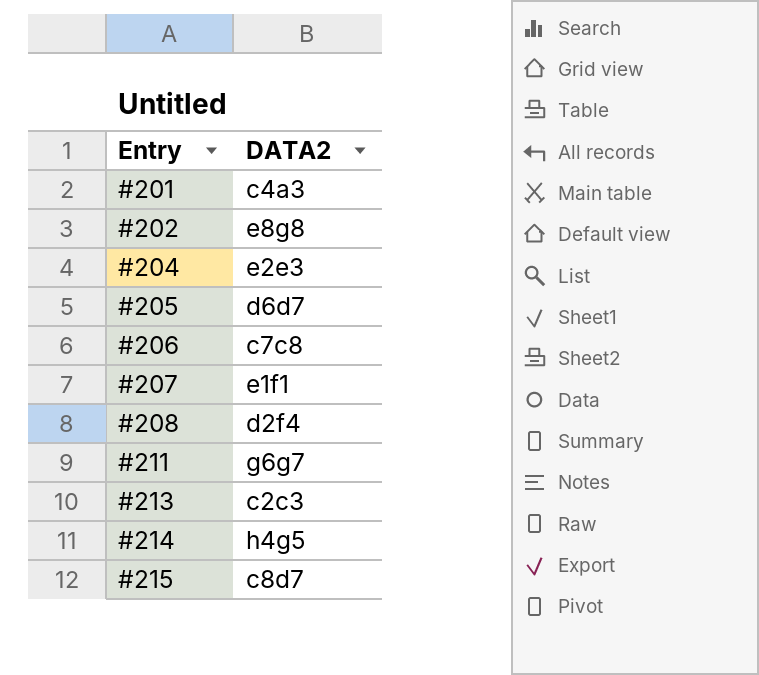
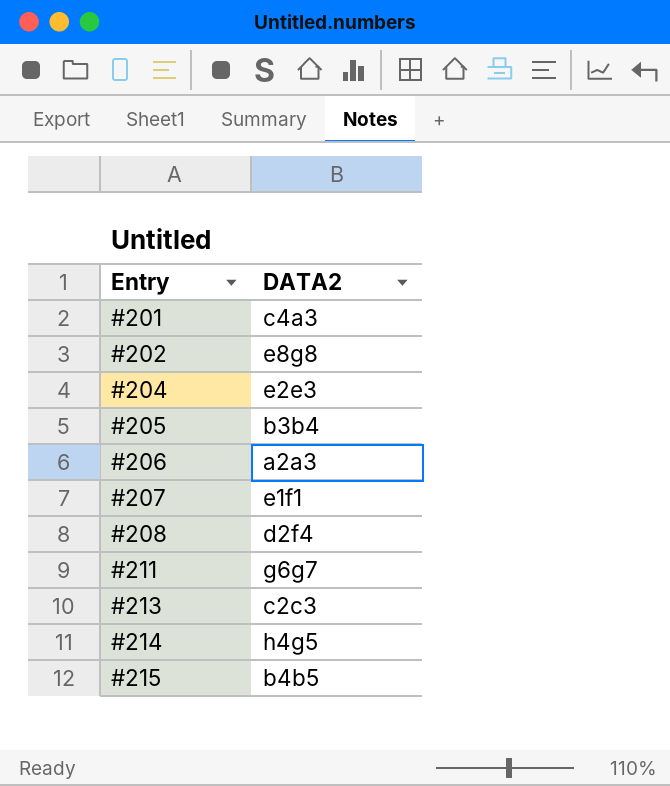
#205 | DATA2: d6d7 -> b3b4
#206 | DATA2: c7c8 -> a2a3
#215 | DATA2: c8d7 -> b4b5

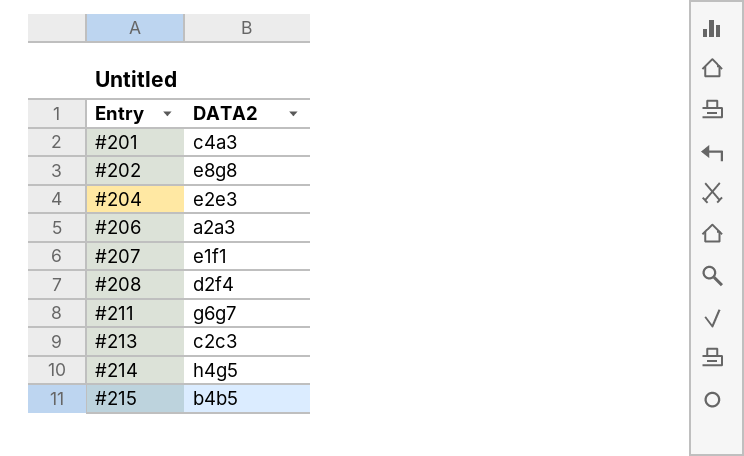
row #205: b3b4 -> none

